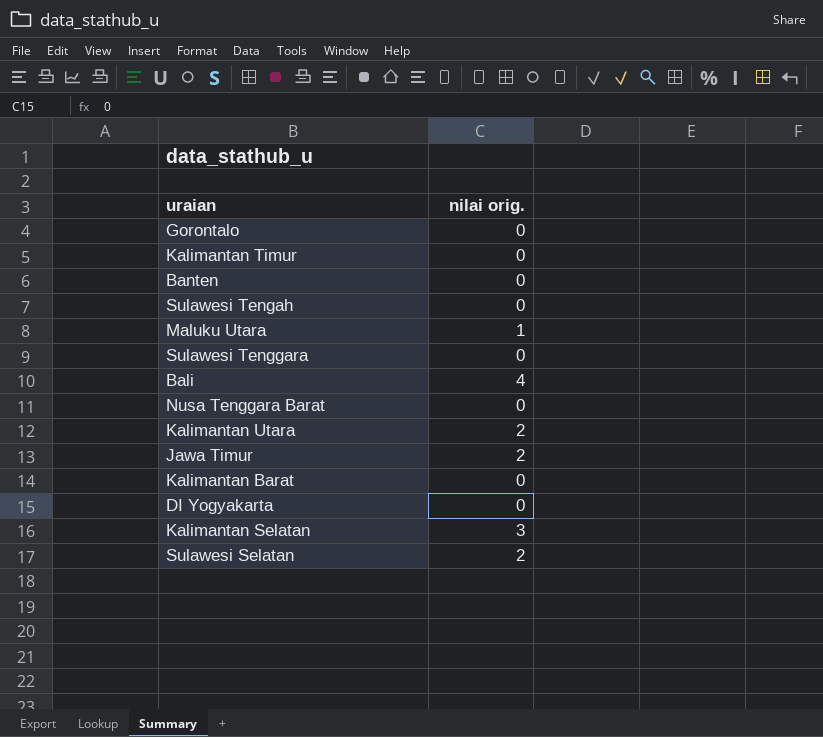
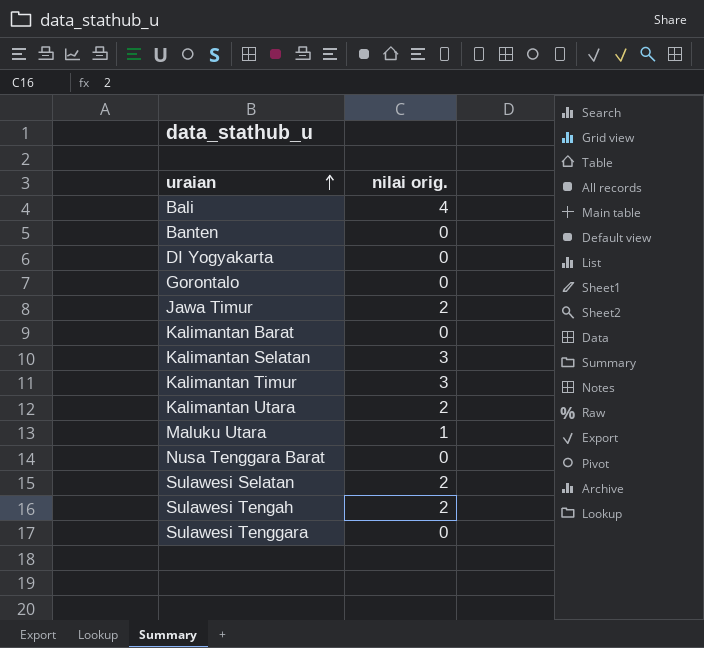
row order: none -> uraian ascending
Kalimantan Timur | nilai orig.: 0 -> 3
Sulawesi Tengah | nilai orig.: 0 -> 2

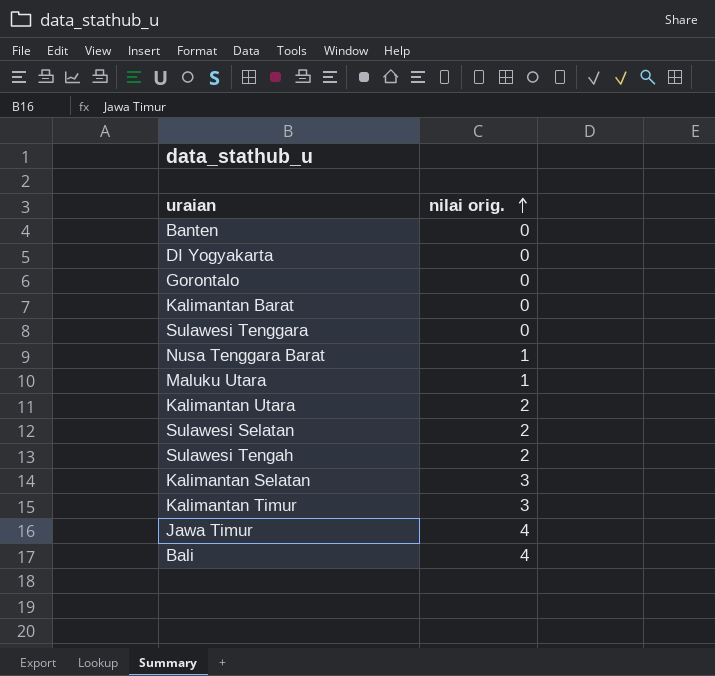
row order: uraian ascending -> nilai orig. ascending
Nusa Tenggara Barat | nilai orig.: 0 -> 1
Jawa Timur | nilai orig.: 2 -> 4

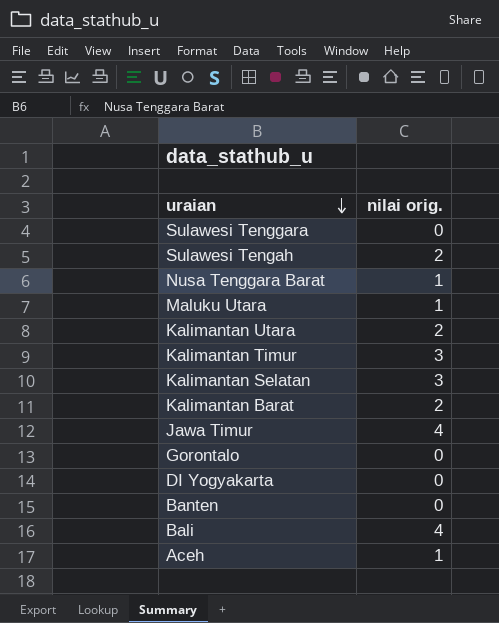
row order: nilai orig. ascending -> uraian descending
row Sulawesi Selatan: 2 -> none
Kalimantan Barat | nilai orig.: 0 -> 2
row Aceh: none -> 1

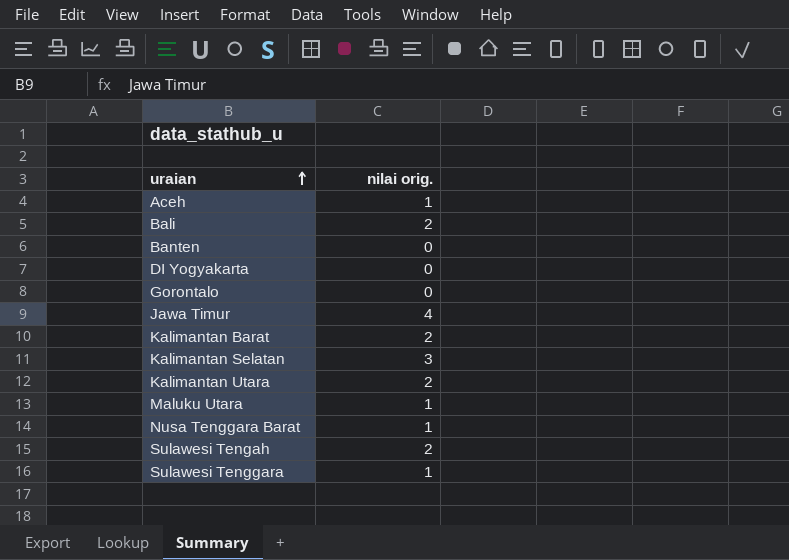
row order: uraian descending -> uraian ascending
row Kalimantan Timur: 3 -> none
Bali | nilai orig.: 4 -> 2
Sulawesi Tenggara | nilai orig.: 0 -> 1

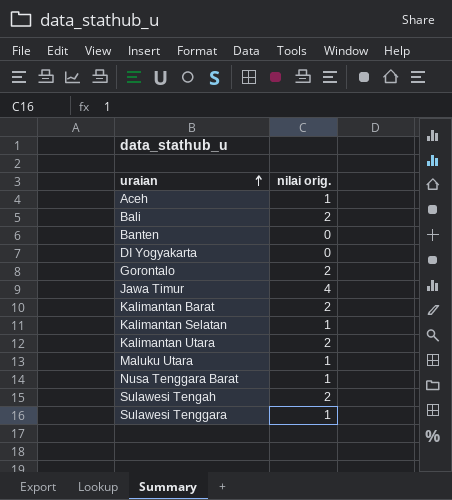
Gorontalo | nilai orig.: 0 -> 2
Kalimantan Selatan | nilai orig.: 3 -> 1

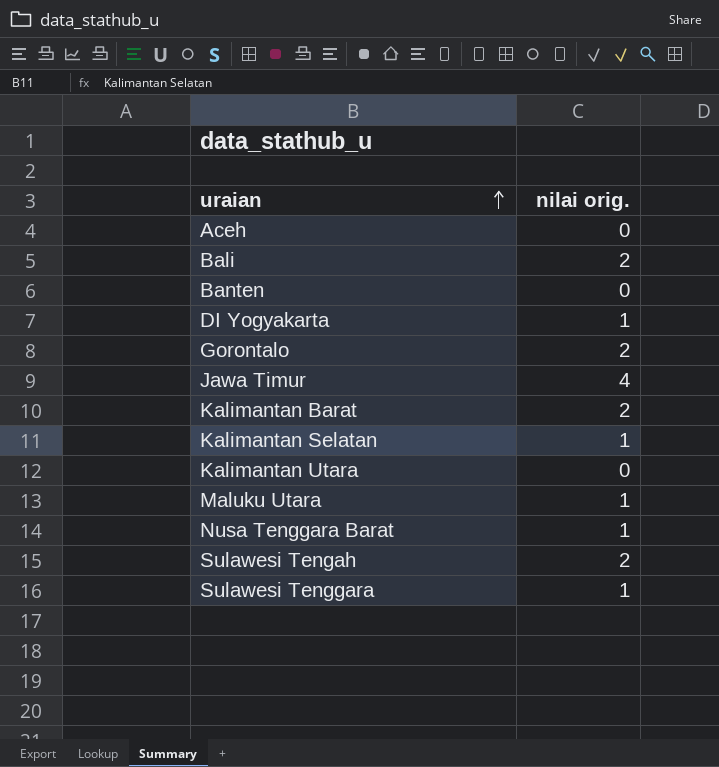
Aceh | nilai orig.: 1 -> 0
DI Yogyakarta | nilai orig.: 0 -> 1
Kalimantan Utara | nilai orig.: 2 -> 0

